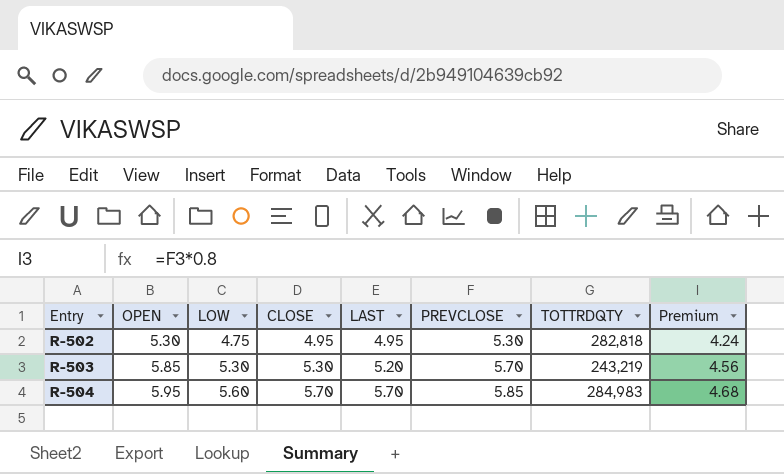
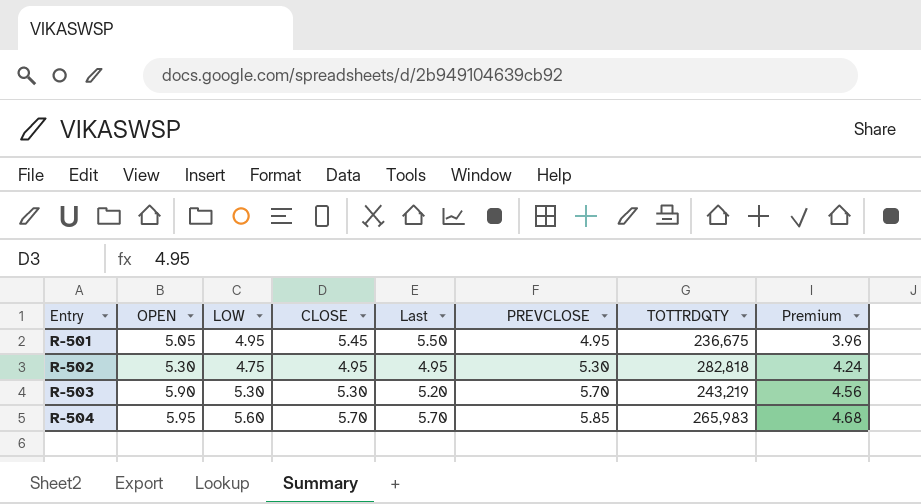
column name: LAST -> Last
row R-501: none -> 5.05 | 4.95 | 5.45 | 5.50 | 4.95 | 236,675 | 3.96
R-503 | OPEN: 5.85 -> 5.90
R-504 | TOTTRDQTY: 284,983 -> 265,983

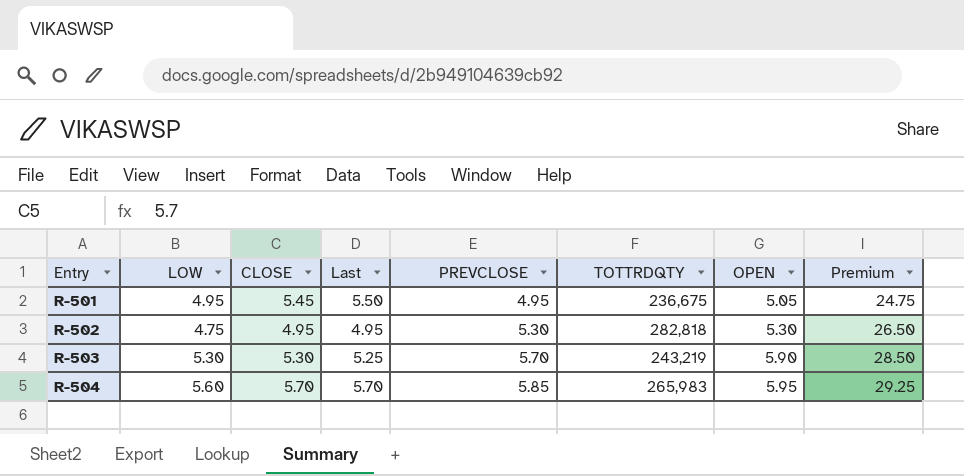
column OPEN | position: 2 -> 7
column Premium | formula: [PREVCLOSE] * 0.8 -> [PREVCLOSE] * 5
R-503 | Last: 5.20 -> 5.25

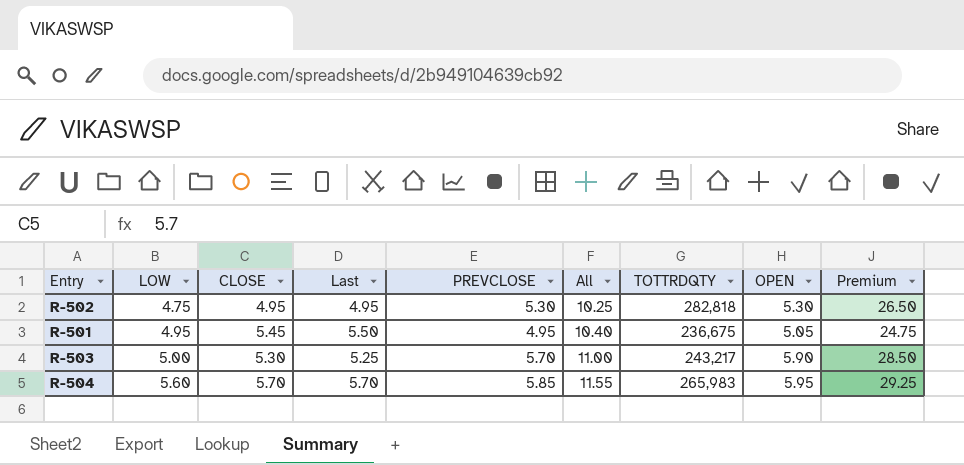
row order: Entry ascending -> LOW ascending
column All | formula: none -> [CLOSE] + [PREVCLOSE]
R-503 | LOW: 5.30 -> 5.00
R-503 | TOTTRDQTY: 243,219 -> 243,217

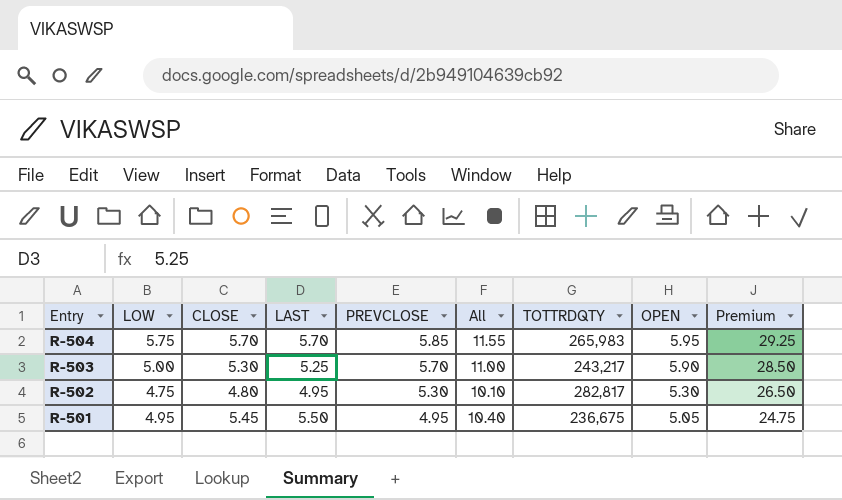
row order: LOW ascending -> Entry descending
column name: Last -> LAST
R-504 | LOW: 5.60 -> 5.75
R-502 | CLOSE: 4.95 -> 4.80
R-502 | All: 10.25 -> 10.10
R-502 | TOTTRDQTY: 282,818 -> 282,817

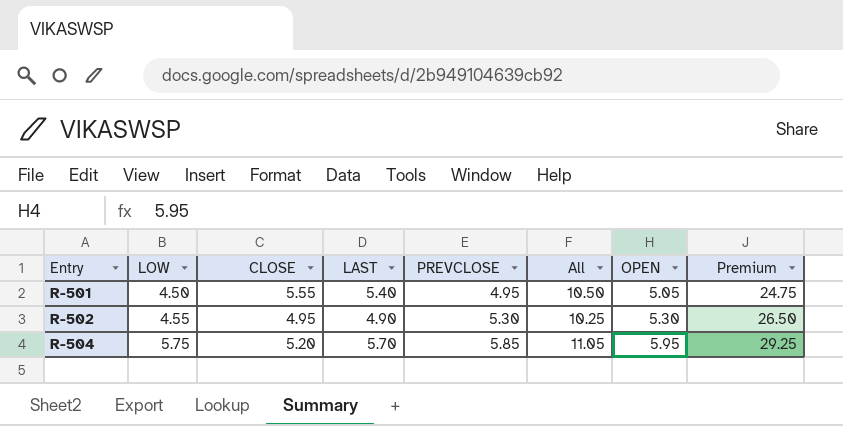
row order: Entry descending -> Entry ascending
column TOTTRDQTY | position: 7 -> none
row R-503: 5.00 | 5.30 | 5.25 | 5.70 | 11.00 | 243,217 | 5.90 | 28.50 -> none
R-501 | LOW: 4.95 -> 4.50
R-501 | CLOSE: 5.45 -> 5.55
R-501 | LAST: 5.50 -> 5.40
R-501 | All: 10.40 -> 10.50
R-502 | LOW: 4.75 -> 4.55
R-502 | CLOSE: 4.80 -> 4.95
R-502 | LAST: 4.95 -> 4.90
R-502 | All: 10.10 -> 10.25
R-504 | CLOSE: 5.70 -> 5.20
R-504 | All: 11.55 -> 11.05

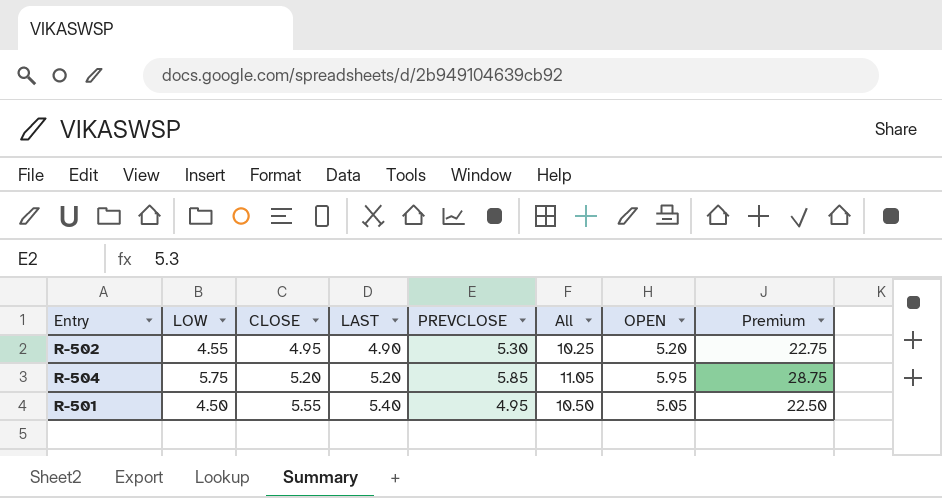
row order: Entry ascending -> CLOSE ascending
column Premium | formula: [PREVCLOSE] * 5 -> [LOW] * 5
R-502 | OPEN: 5.30 -> 5.20
R-504 | LAST: 5.70 -> 5.20

